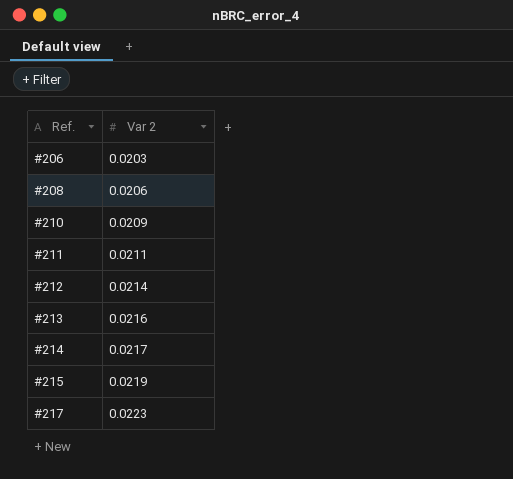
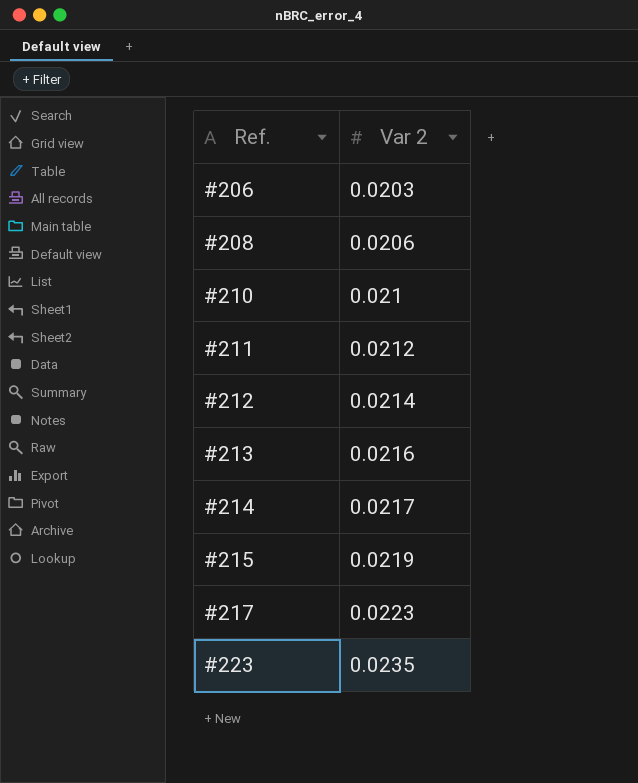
#210 | Var 2: 0.0209 -> 0.021
#211 | Var 2: 0.0211 -> 0.0212
row #223: none -> 0.0235

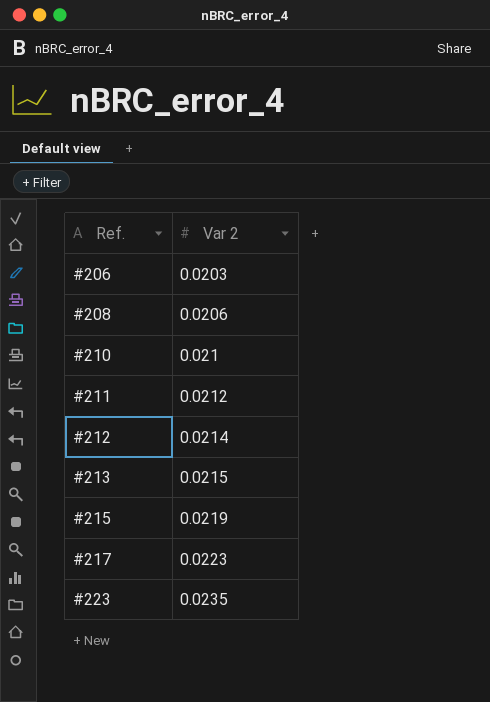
row #214: 0.0217 -> none
#213 | Var 2: 0.0216 -> 0.0215

